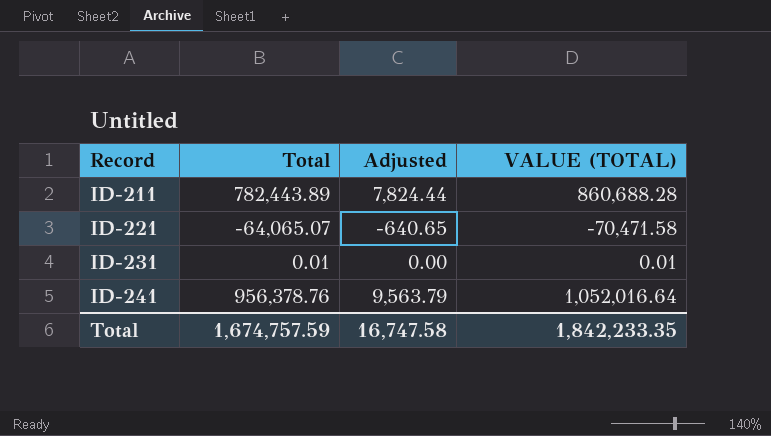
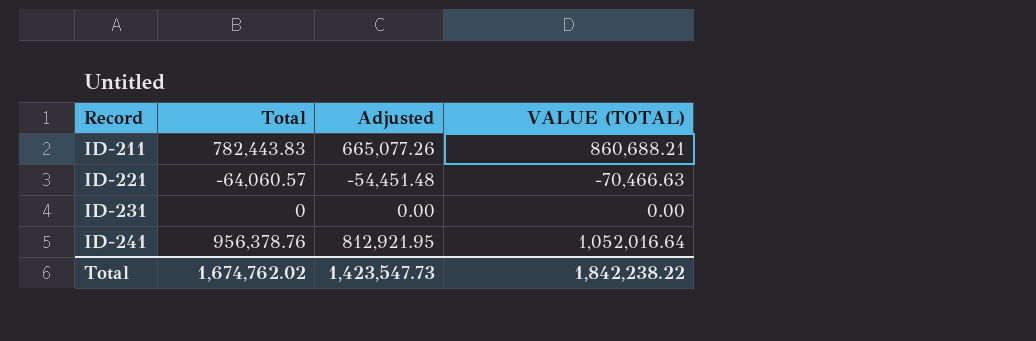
column Adjusted | formula: [Total] * 0.01 -> [Total] * 0.85
ID-211 | Total: 782,443.89 -> 782,443.83
ID-211 | VALUE (TOTAL): 860,688.28 -> 860,688.21
ID-221 | Total: -64,065.07 -> -64,060.57
ID-221 | VALUE (TOTAL): -70,471.58 -> -70,466.63
ID-231 | Total: 0.01 -> 0
ID-231 | VALUE (TOTAL): 0.01 -> 0.00
Total | Total: 1,674,757.59 -> 1,674,762.02
Total | Adjusted: 16,747.58 -> 1,423,547.73
Total | VALUE (TOTAL): 1,842,233.35 -> 1,842,238.22

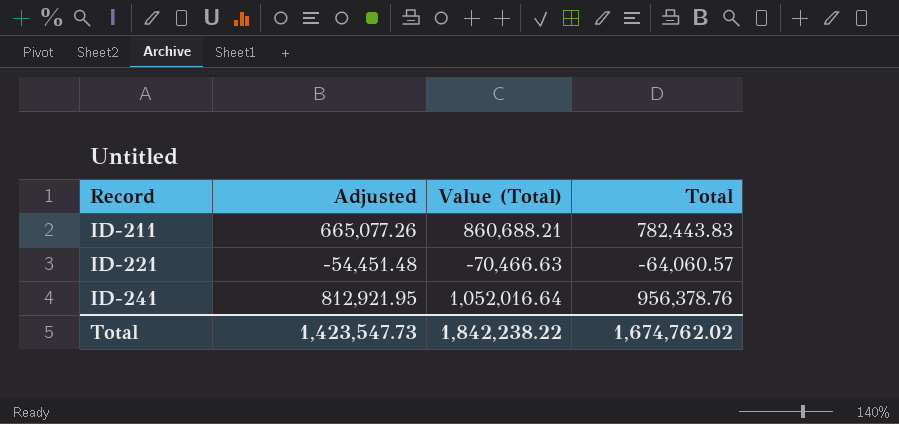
column name: VALUE (TOTAL) -> Value (Total)
column Total | position: 2 -> 4
row ID-231: 0 | 0.00 | 0.00 -> none

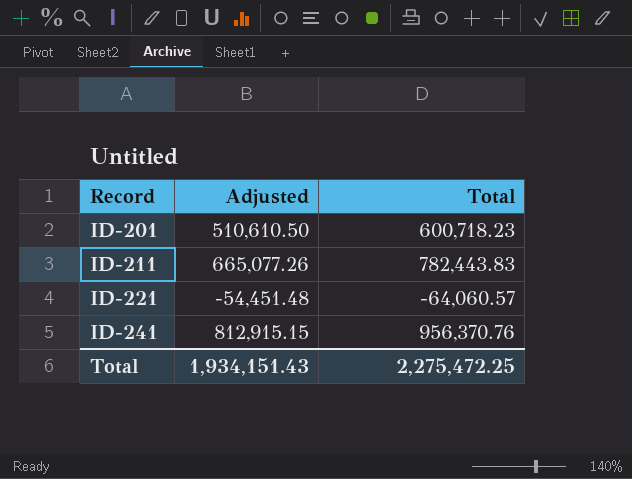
column Value (Total) | formula: [Total] * 1.1 -> none
row ID-201: none -> 510,610.50 | 600,718.23
ID-241 | Adjusted: 812,921.95 -> 812,915.15
ID-241 | Total: 956,378.76 -> 956,370.76
Total | Adjusted: 1,423,547.73 -> 1,934,151.43
Total | Total: 1,674,762.02 -> 2,275,472.25

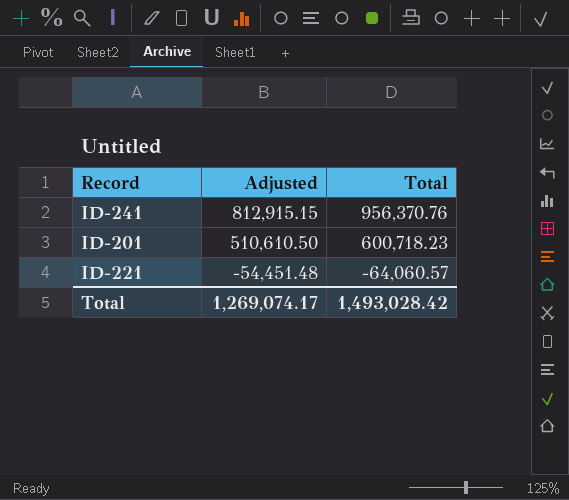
row order: Record ascending -> Adjusted descending
row ID-211: 665,077.26 | 782,443.83 -> none
Total | Adjusted: 1,934,151.43 -> 1,269,074.17
Total | Total: 2,275,472.25 -> 1,493,028.42

